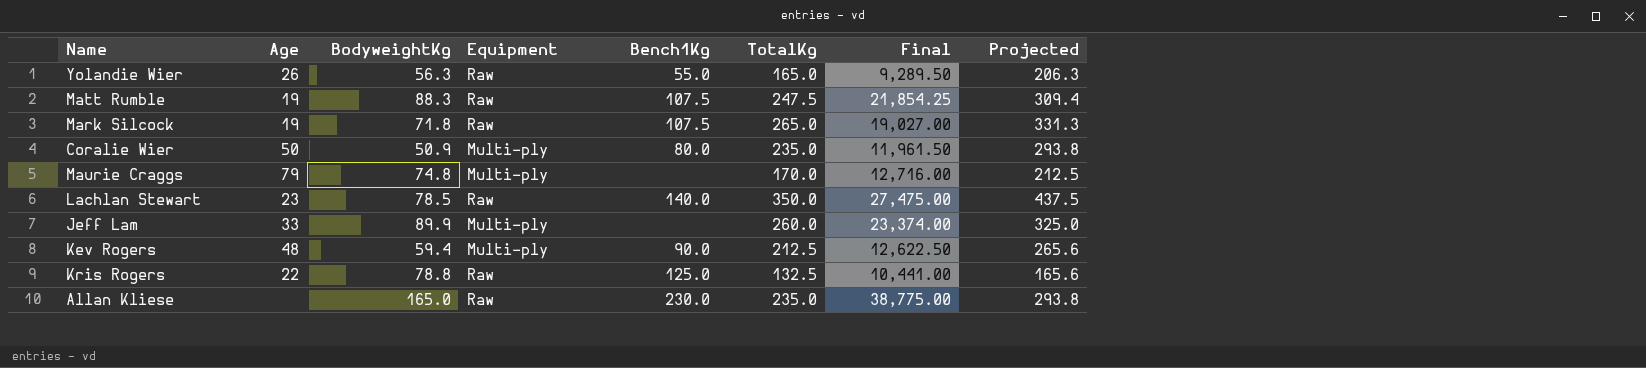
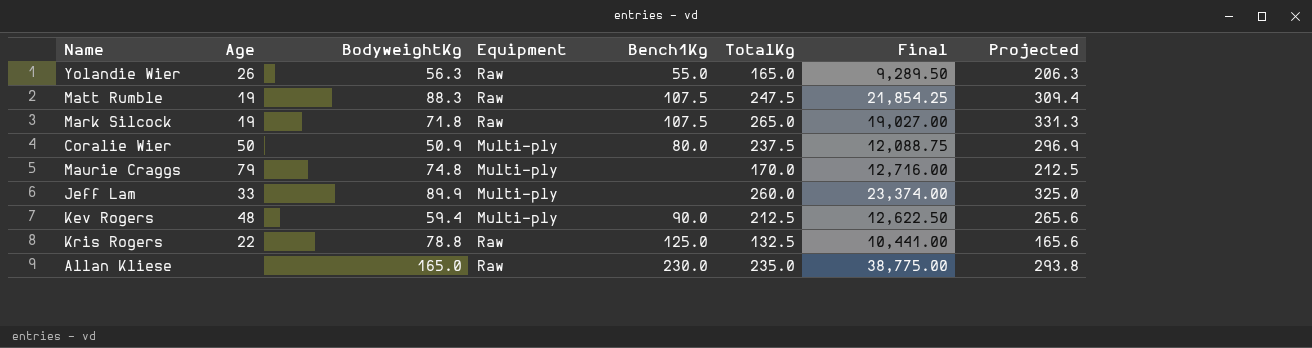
row Lachlan Stewart: 23 | 78.5 | Raw | 140.0 | 350.0 | 27,475.00 | 437.5 -> none
Coralie Wier | TotalKg: 235.0 -> 237.5
Coralie Wier | Final: 11,961.50 -> 12,088.75
Coralie Wier | Projected: 293.8 -> 296.9

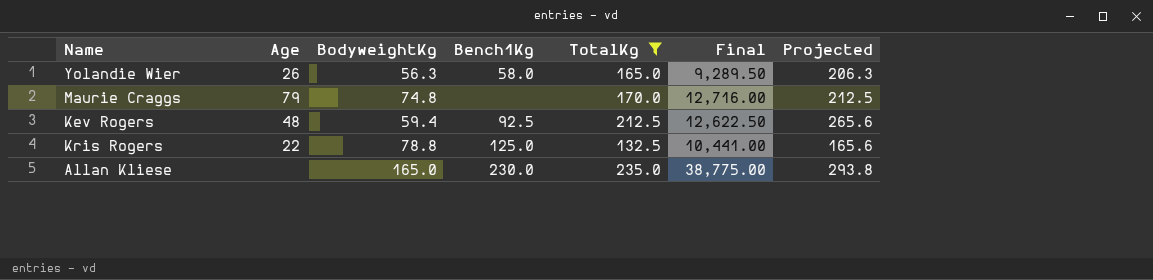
filter: none -> TotalKg <= 235.0
column Equipment | position: 4 -> none
Yolandie Wier | Bench1Kg: 55.0 -> 58.0
Kev Rogers | Bench1Kg: 90.0 -> 92.5

